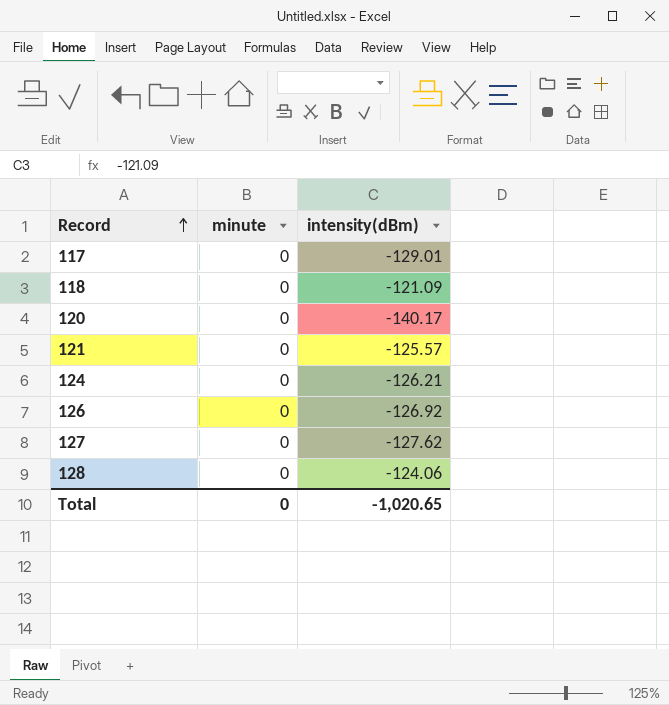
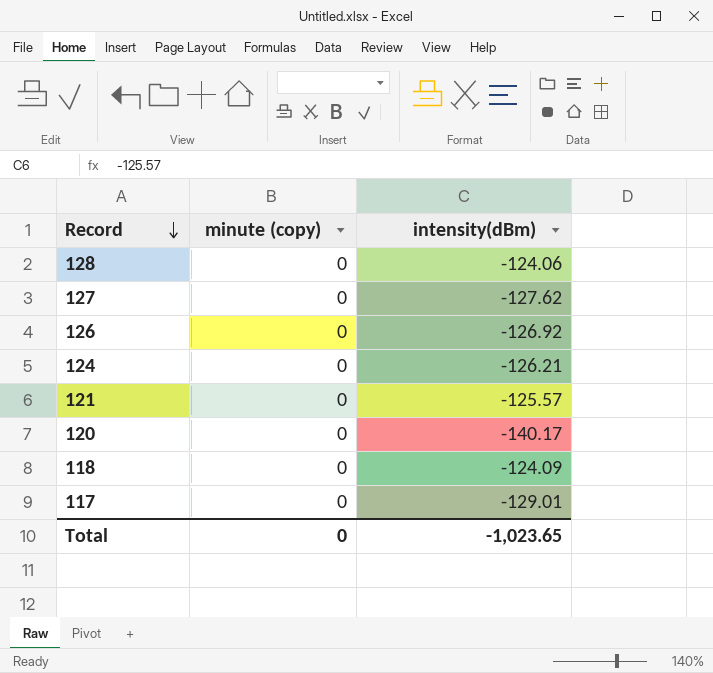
row order: Record ascending -> Record descending
column name: minute -> minute (copy)
118 | intensity(dBm): -121.09 -> -124.09
Total | intensity(dBm): -1,020.65 -> -1,023.65

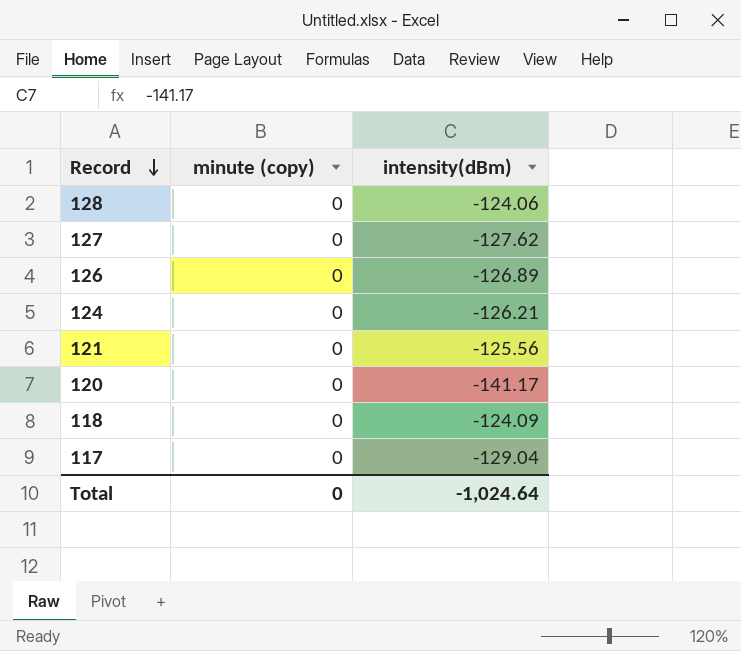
126 | intensity(dBm): -126.92 -> -126.89
121 | intensity(dBm): -125.57 -> -125.56
120 | intensity(dBm): -140.17 -> -141.17
117 | intensity(dBm): -129.01 -> -129.04
Total | intensity(dBm): -1,023.65 -> -1,024.64

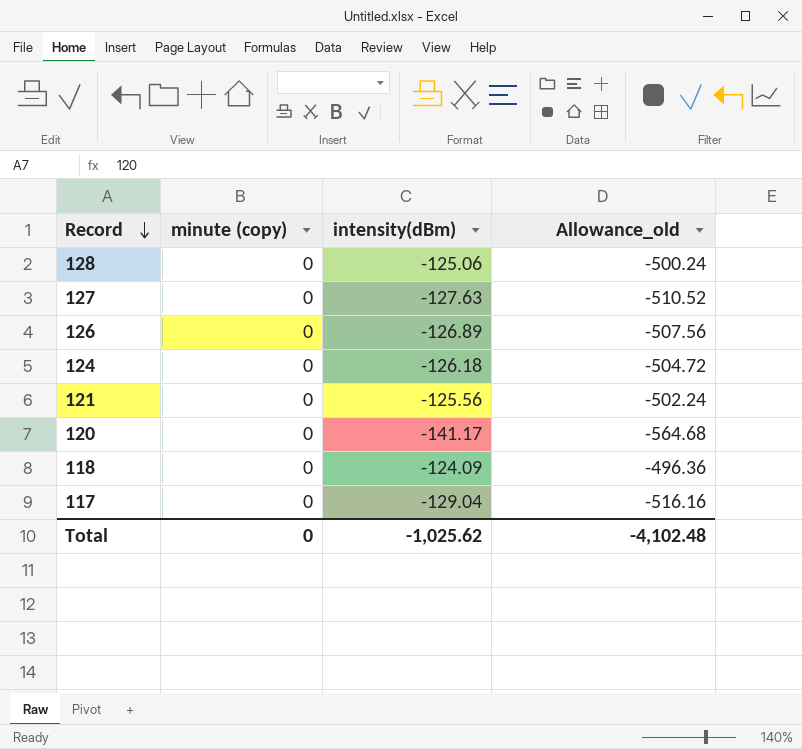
column Allowance_old | formula: none -> [intensity(dBm)] * 4
128 | intensity(dBm): -124.06 -> -125.06
127 | intensity(dBm): -127.62 -> -127.63
124 | intensity(dBm): -126.21 -> -126.18
Total | intensity(dBm): -1,024.64 -> -1,025.62

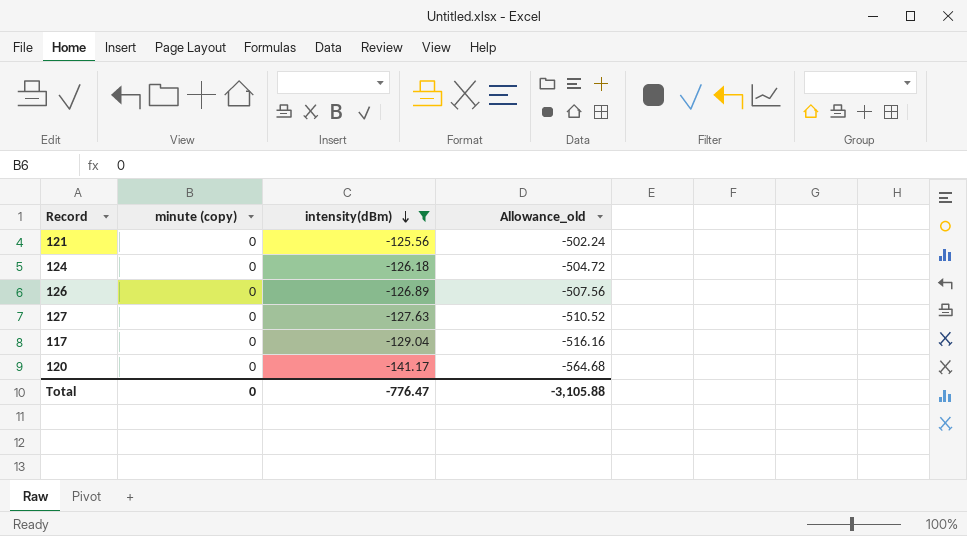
filter: none -> intensity(dBm) <= -125.56
row order: Record descending -> intensity(dBm) descending
Total | intensity(dBm): -1,025.62 -> -776.47
Total | Allowance_old: -4,102.48 -> -3,105.88

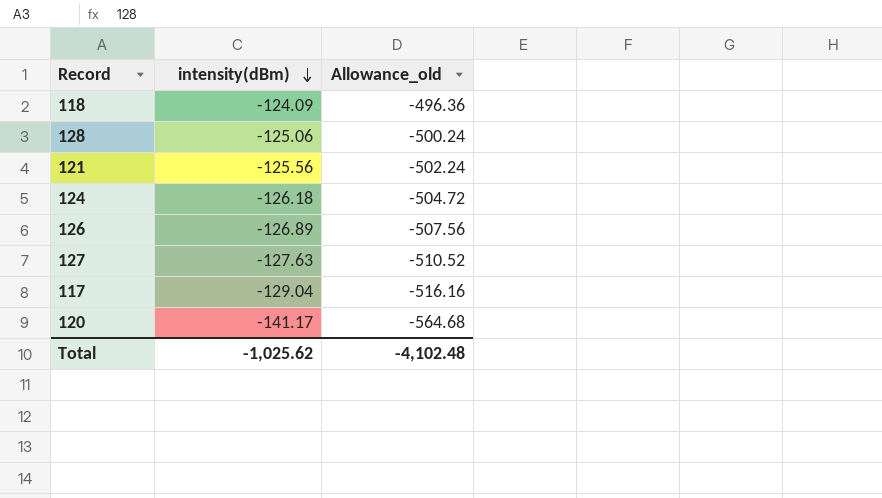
filter: intensity(dBm) <= -125.56 -> none
column minute (copy) | position: 2 -> none
Total | intensity(dBm): -776.47 -> -1,025.62
Total | Allowance_old: -3,105.88 -> -4,102.48

